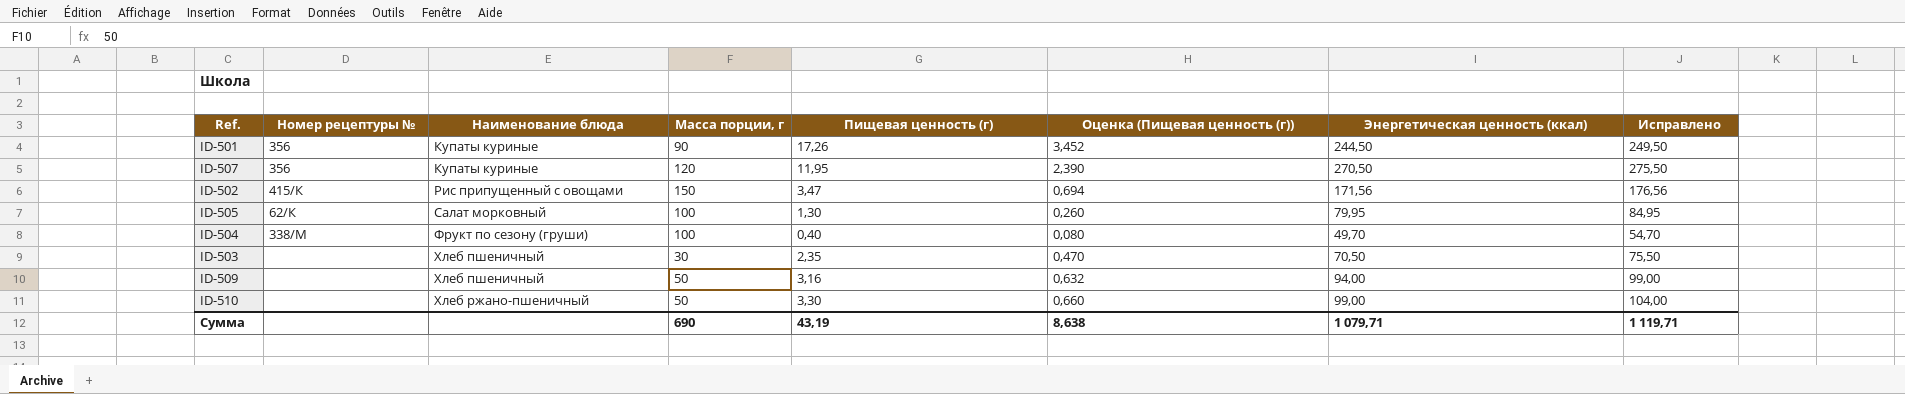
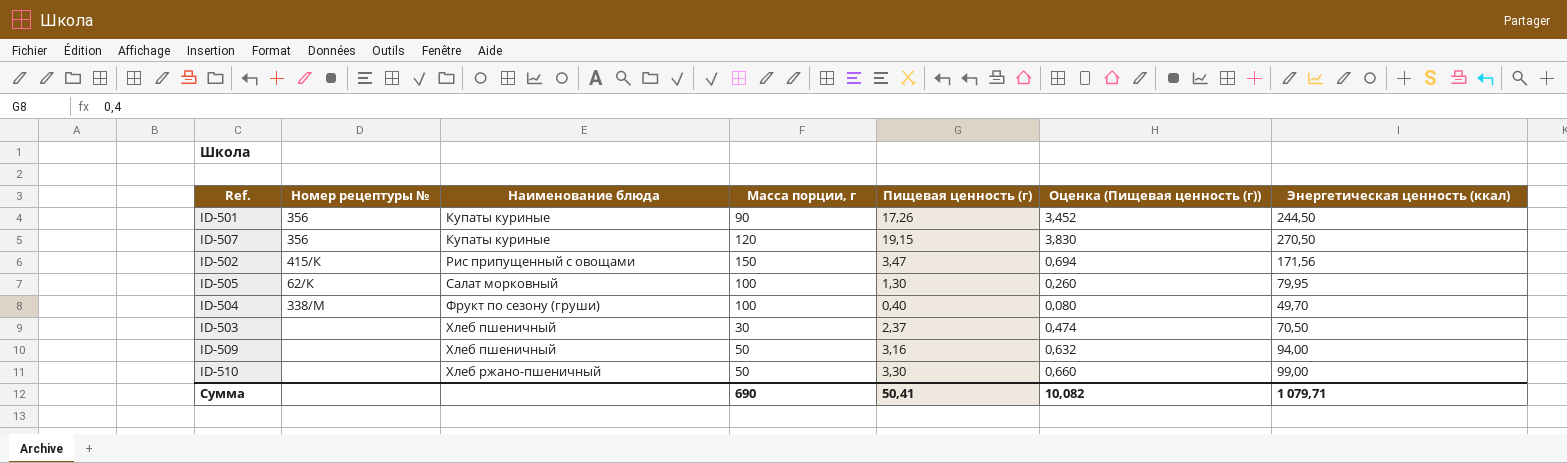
column Исправлено | formula: [Энергетическая ценность (ккал)] + 5 -> none
ID-507 | Пищевая ценность (г): 11,95 -> 19,15
ID-507 | Оценка (Пищевая ценность (г)): 2,390 -> 3,830
ID-503 | Пищевая ценность (г): 2,35 -> 2,37
ID-503 | Оценка (Пищевая ценность (г)): 0,470 -> 0,474
Сумма | Пищевая ценность (г): 43,19 -> 50,41
Сумма | Оценка (Пищевая ценность (г)): 8,638 -> 10,082

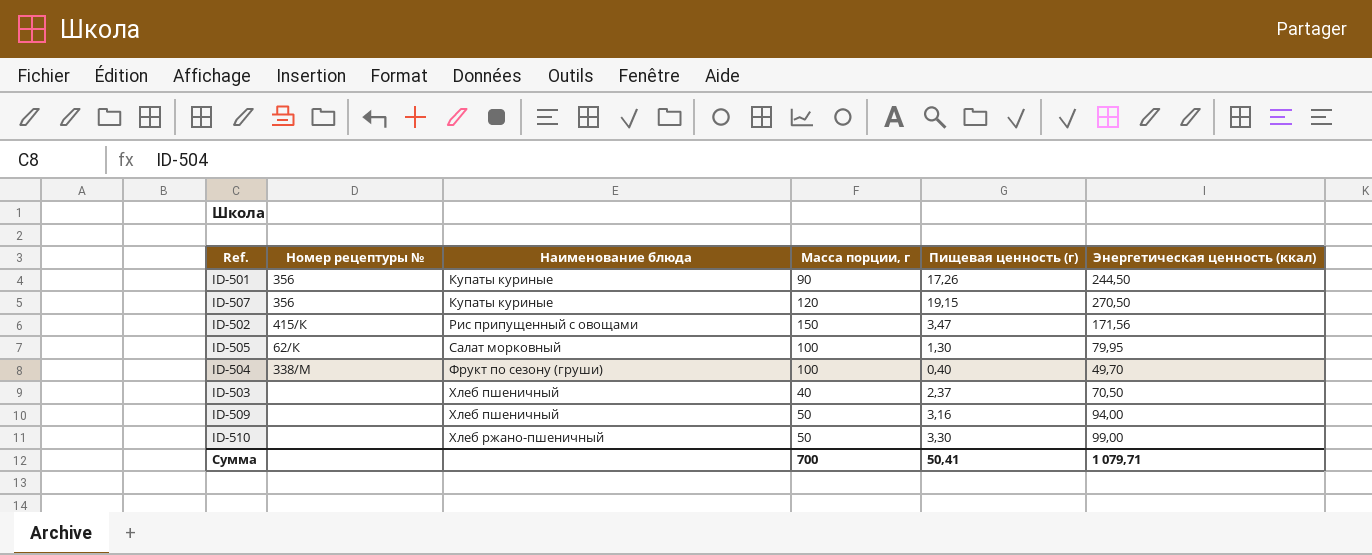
column Оценка (Пищевая ценность (г)) | formula: [Пищевая ценность (г)] * 0,2 -> none
ID-503 | Масса порции, г: 30 -> 40
Сумма | Масса порции, г: 690 -> 700

